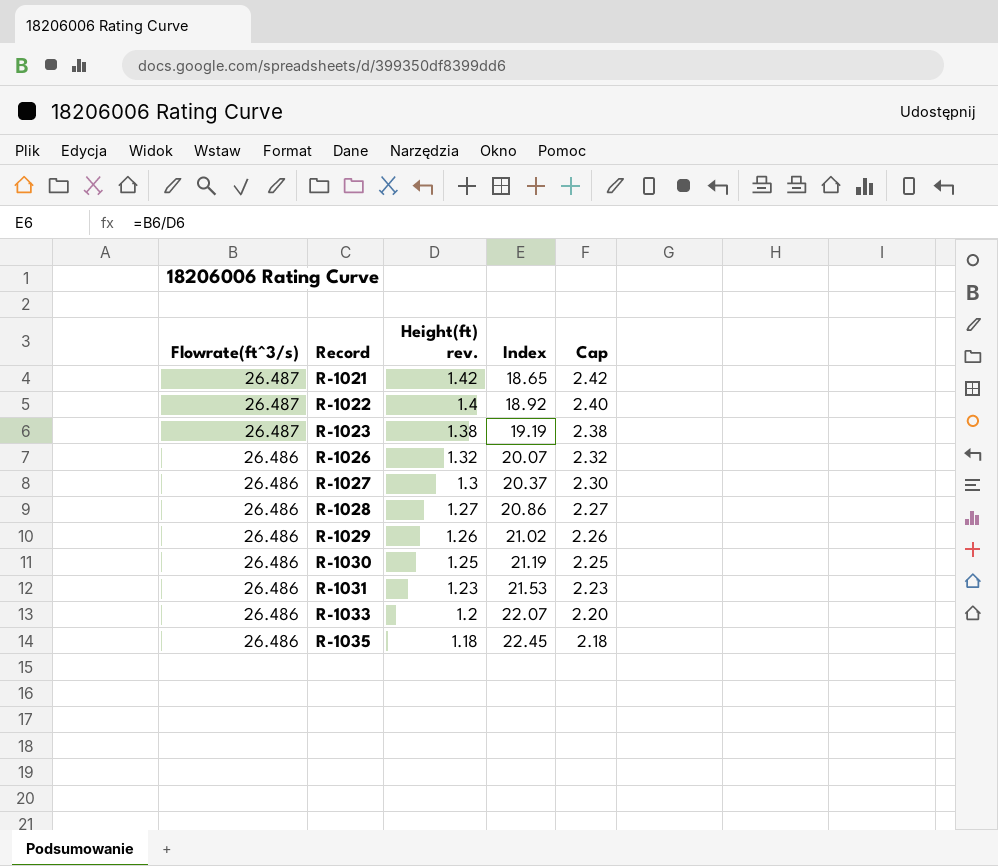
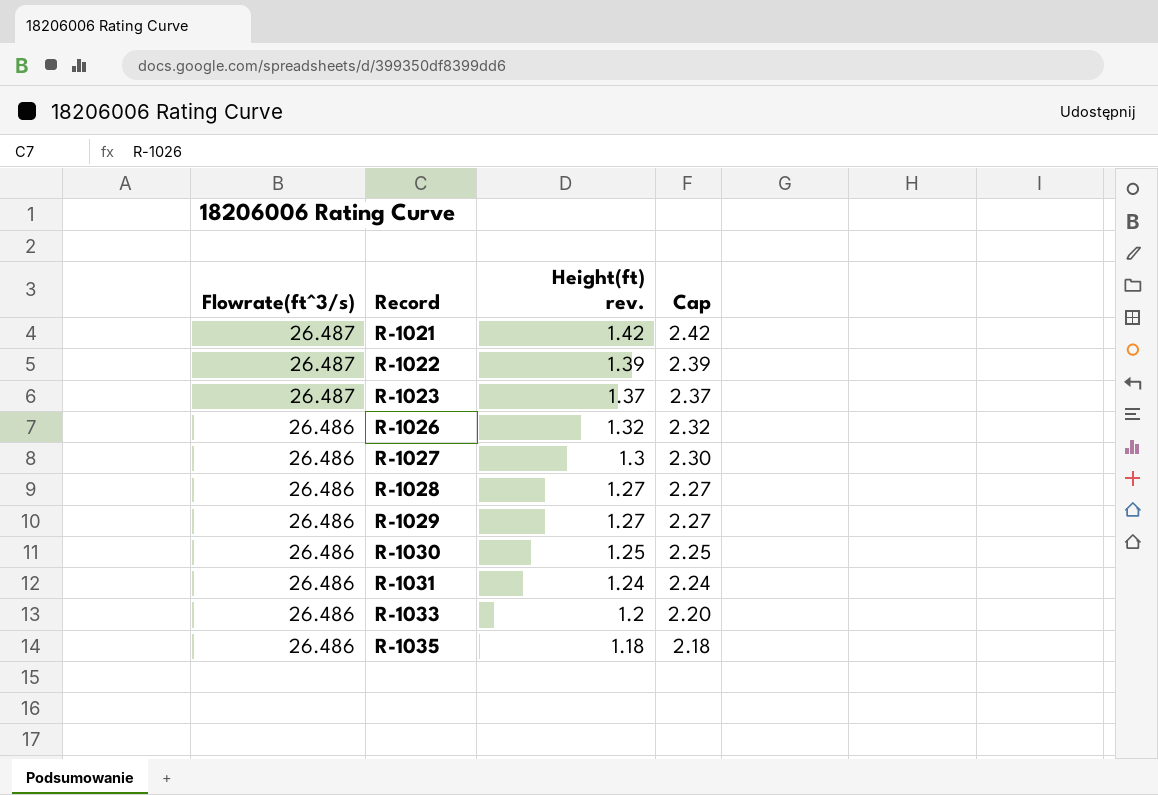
column Index | formula: [Flowrate(ft^3/s)] / [Height(ft) rev.] -> none
R-1022 | Height(ft) rev.: 1.4 -> 1.39
R-1022 | Cap: 2.40 -> 2.39
R-1023 | Height(ft) rev.: 1.38 -> 1.37
R-1023 | Cap: 2.38 -> 2.37
R-1029 | Height(ft) rev.: 1.26 -> 1.27
R-1029 | Cap: 2.26 -> 2.27
R-1031 | Height(ft) rev.: 1.23 -> 1.24
R-1031 | Cap: 2.23 -> 2.24

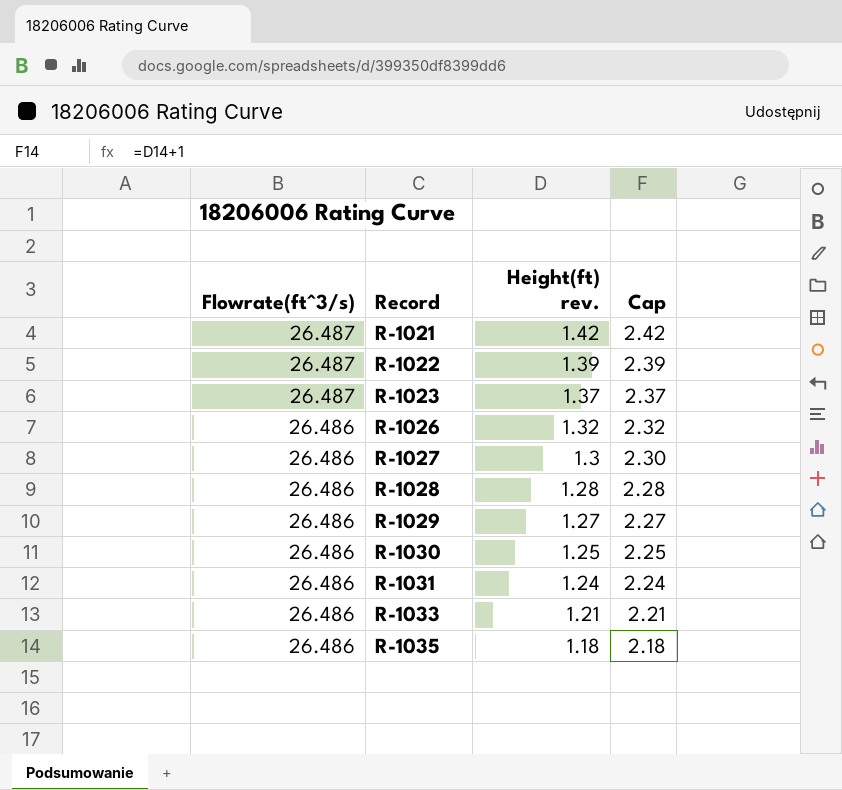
R-1028 | Height(ft) rev.: 1.27 -> 1.28
R-1028 | Cap: 2.27 -> 2.28
R-1033 | Height(ft) rev.: 1.2 -> 1.21
R-1033 | Cap: 2.20 -> 2.21

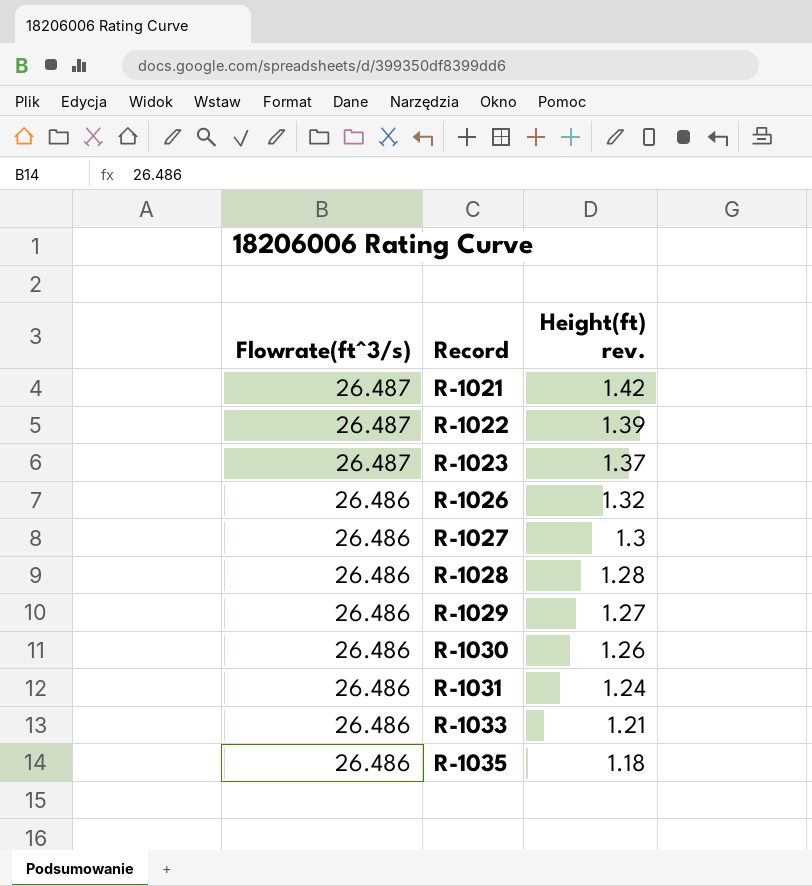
column Cap | formula: [Height(ft) rev.] + 1 -> none
R-1030 | Height(ft) rev.: 1.25 -> 1.26

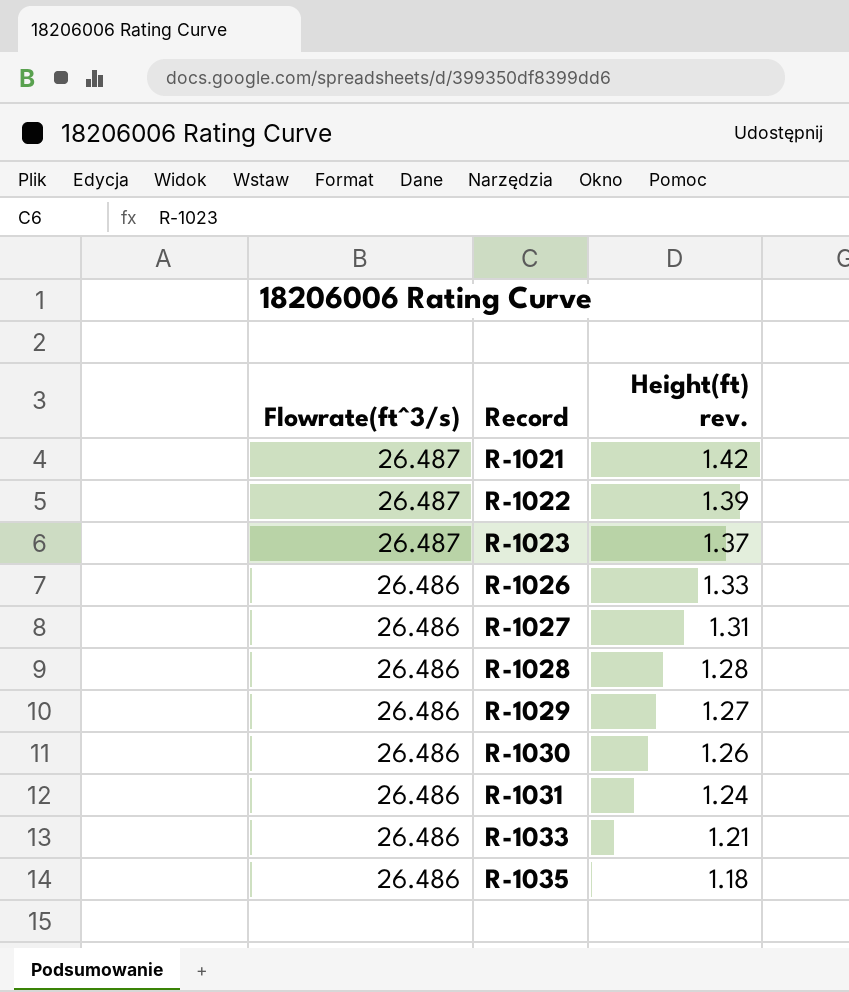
R-1026 | Height(ft) rev.: 1.32 -> 1.33
R-1027 | Height(ft) rev.: 1.3 -> 1.31

